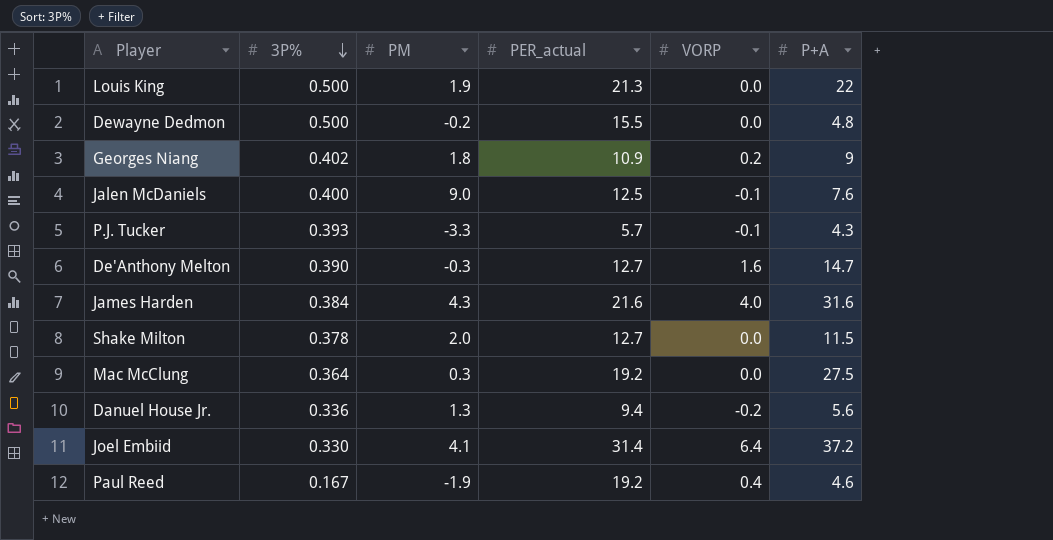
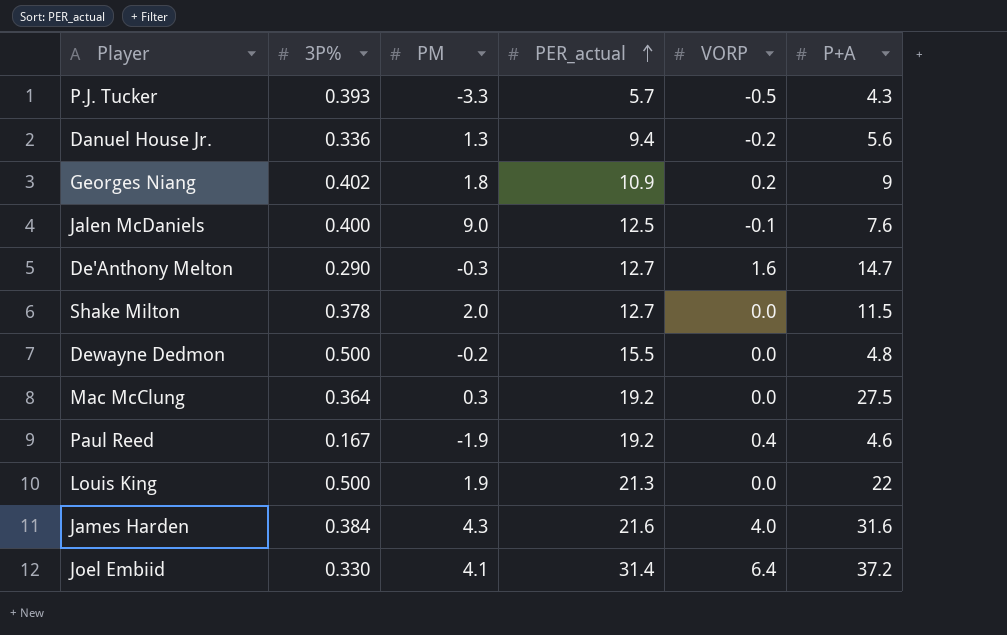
row order: 3P% descending -> PER_actual ascending
P.J. Tucker | VORP: -0.1 -> -0.5
De'Anthony Melton | 3P%: 0.390 -> 0.290

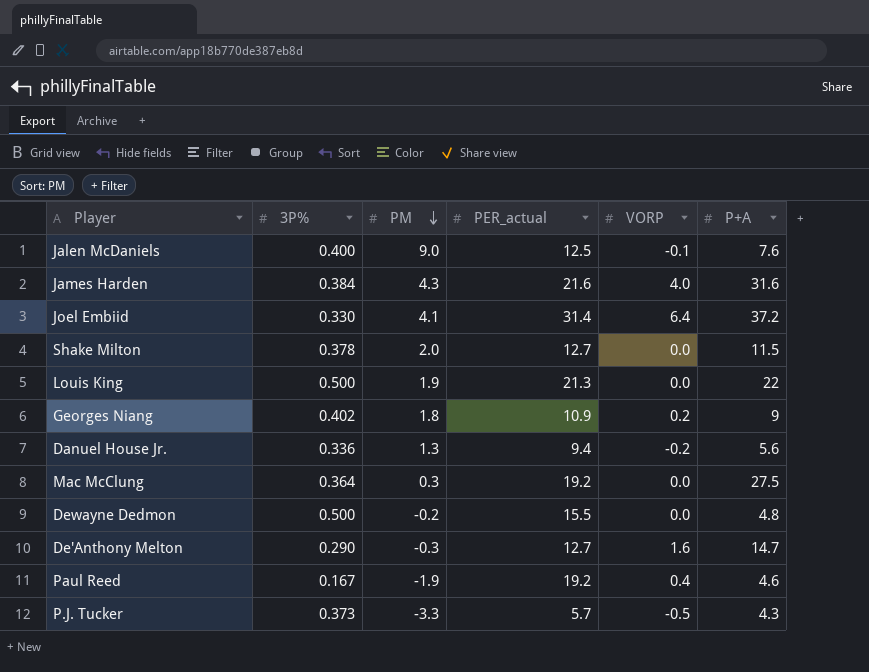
row order: PER_actual ascending -> PM descending
P.J. Tucker | 3P%: 0.393 -> 0.373

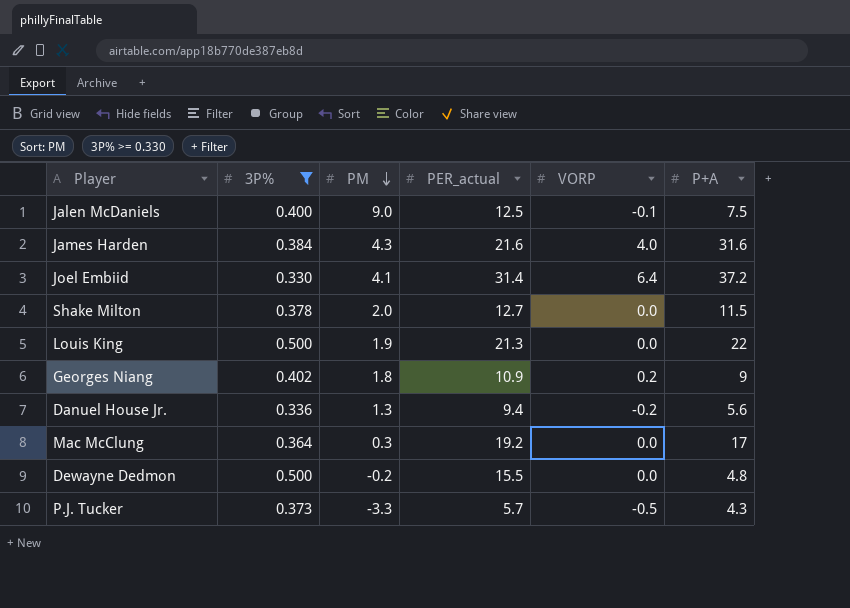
filter: none -> 3P% >= 0.330
Jalen McDaniels | P+A: 7.6 -> 7.5
Mac McClung | P+A: 27.5 -> 17

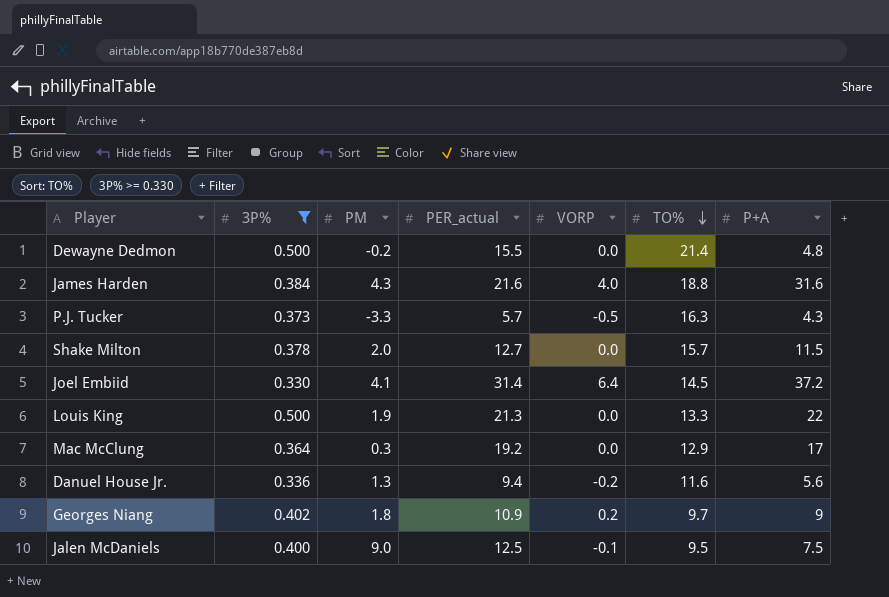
row order: PM descending -> TO% descending
column TO% | position: none -> 6

